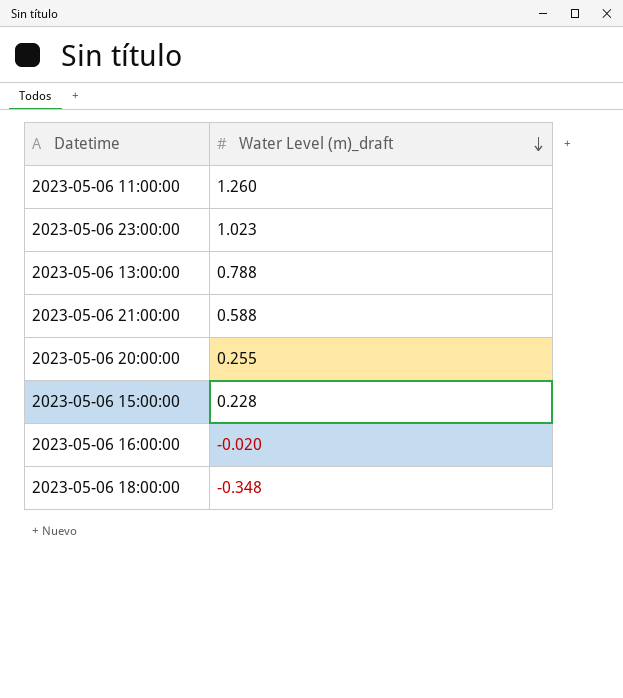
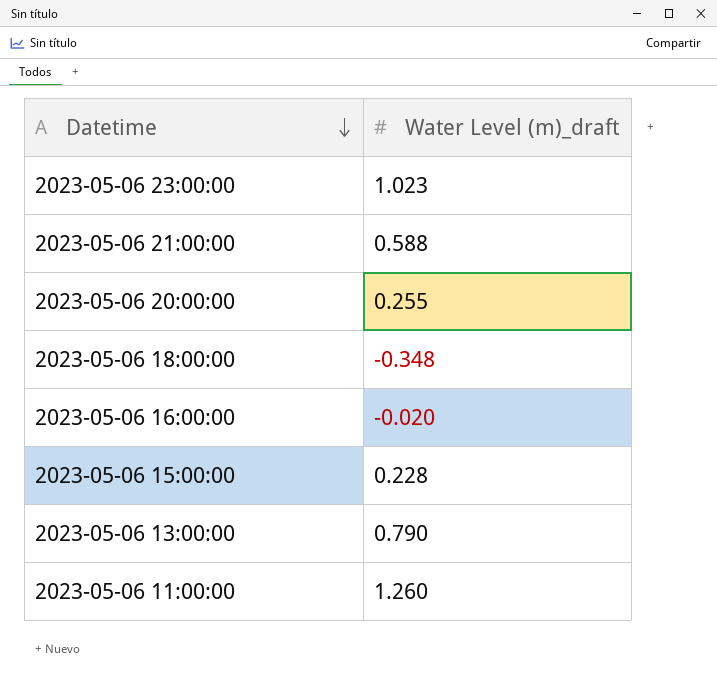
row order: Water Level (m)_draft descending -> Datetime descending
2023-05-06 13:00:00 | Water Level (m)_draft: 0.788 -> 0.790

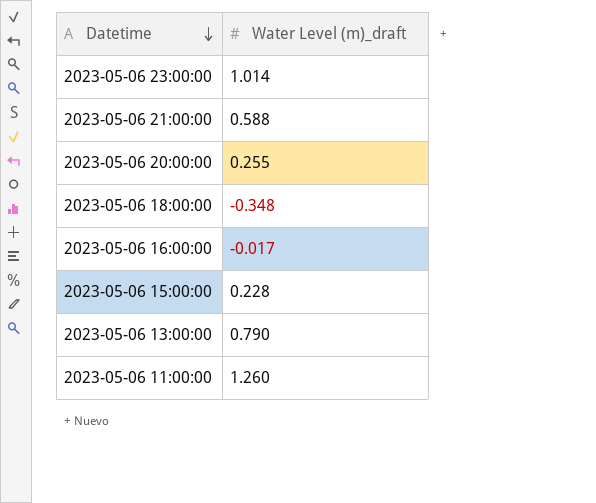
2023-05-06 23:00:00 | Water Level (m)_draft: 1.023 -> 1.014
2023-05-06 16:00:00 | Water Level (m)_draft: -0.020 -> -0.017

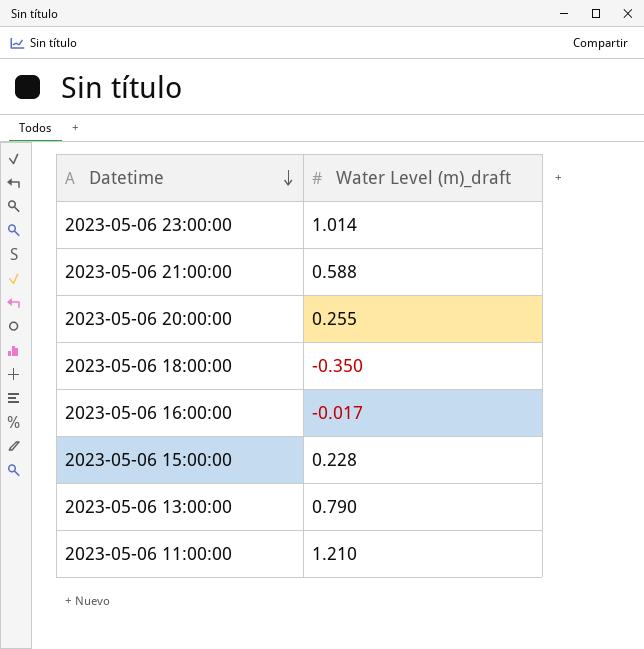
2023-05-06 18:00:00 | Water Level (m)_draft: -0.348 -> -0.350
2023-05-06 11:00:00 | Water Level (m)_draft: 1.260 -> 1.210

